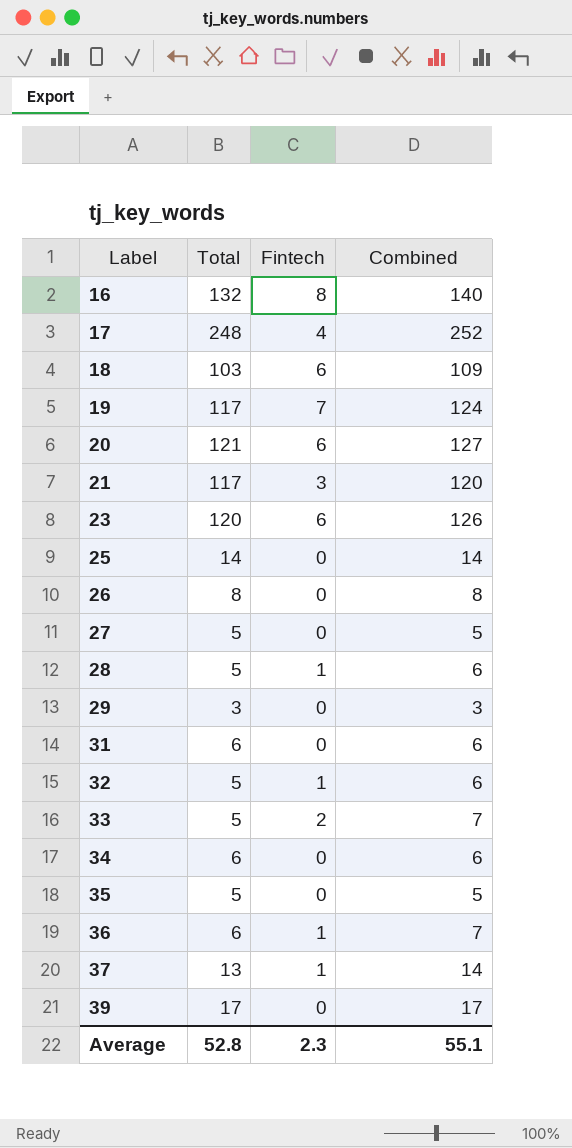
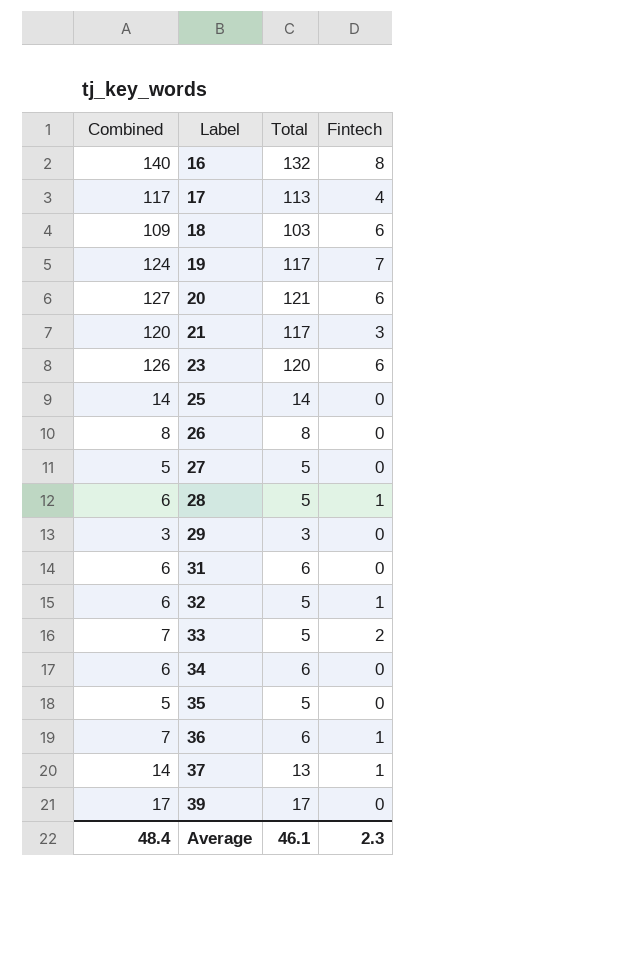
column Combined | position: 4 -> 1
17 | Combined: 252 -> 117
17 | Total: 248 -> 113
Average | Combined: 55.1 -> 48.4
Average | Total: 52.8 -> 46.1

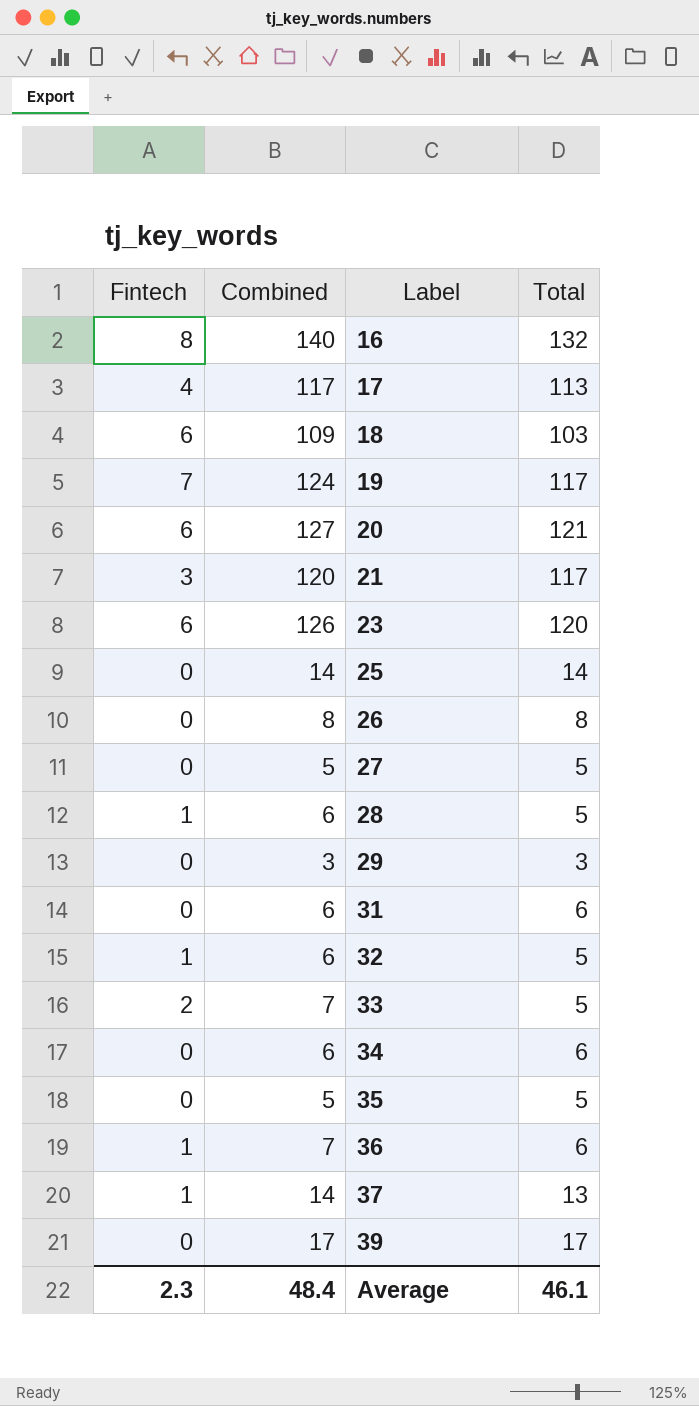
column Fintech | position: 4 -> 1

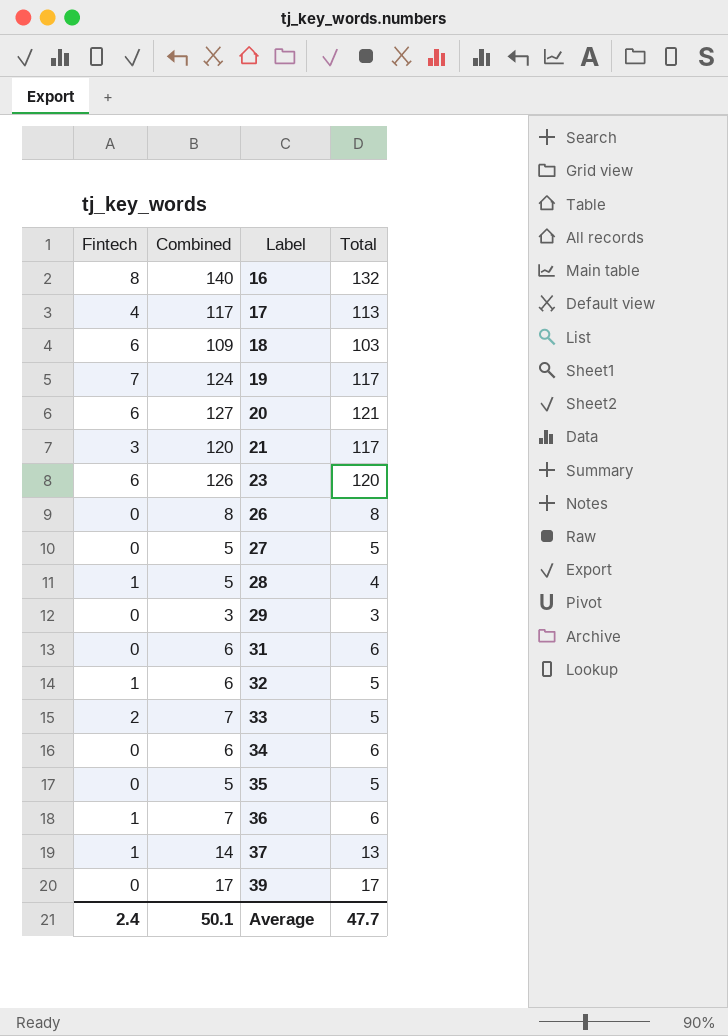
row 25: 0 | 14 | 14 -> none
28 | Combined: 6 -> 5
28 | Total: 5 -> 4
Average | Fintech: 2.3 -> 2.4
Average | Combined: 48.4 -> 50.1
Average | Total: 46.1 -> 47.7

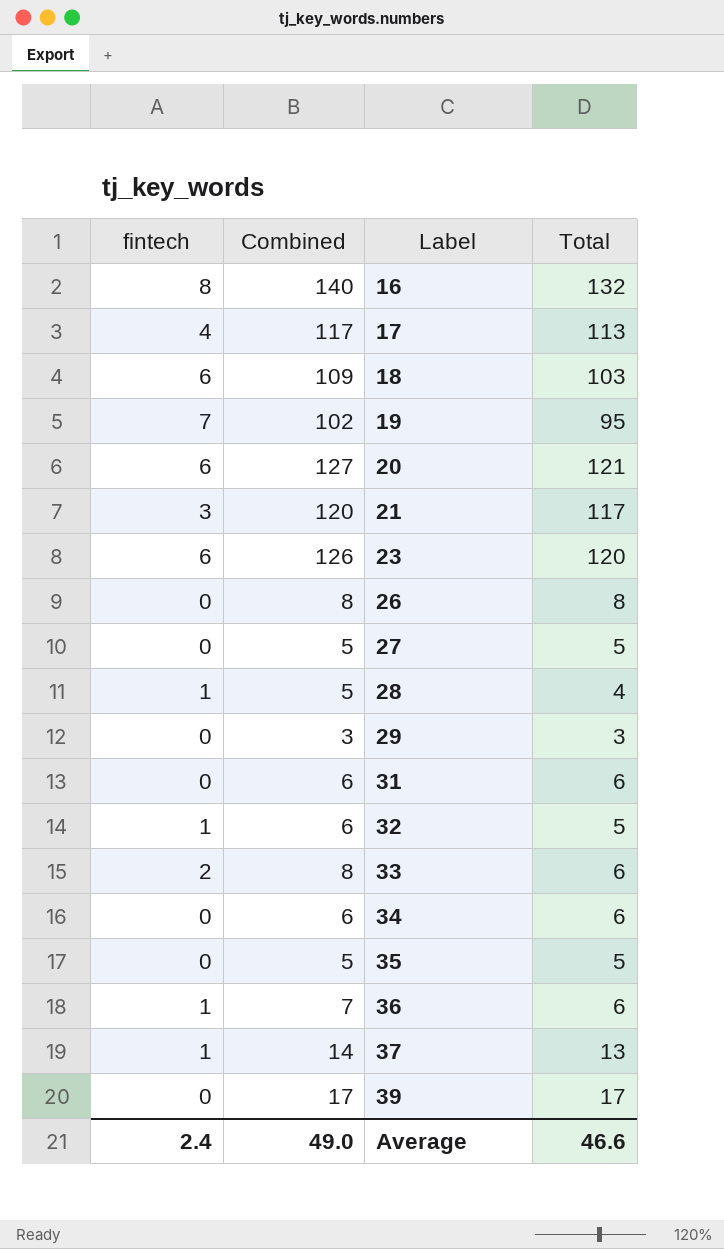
column name: Fintech -> fintech
19 | Combined: 124 -> 102
19 | Total: 117 -> 95
33 | Combined: 7 -> 8
33 | Total: 5 -> 6
Average | Combined: 50.1 -> 49.0
Average | Total: 47.7 -> 46.6

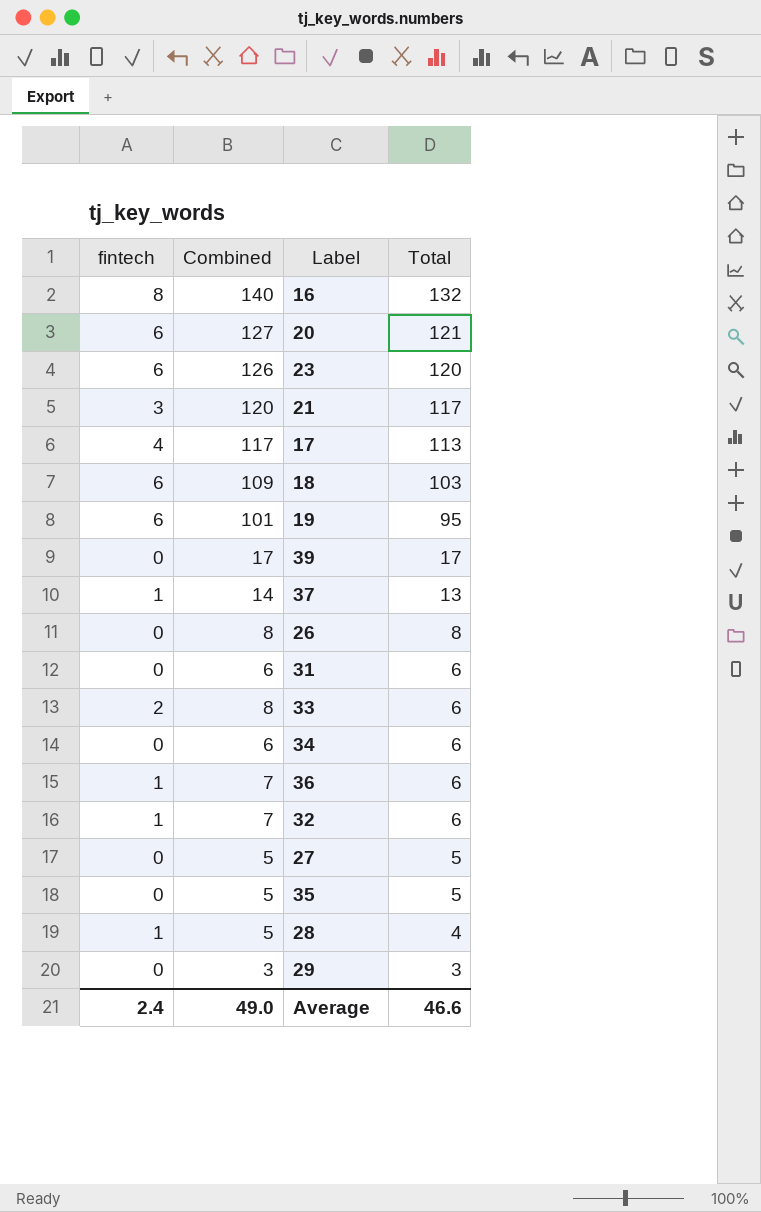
row order: Label ascending -> Total descending
19 | fintech: 7 -> 6
19 | Combined: 102 -> 101
32 | Combined: 6 -> 7
32 | Total: 5 -> 6

